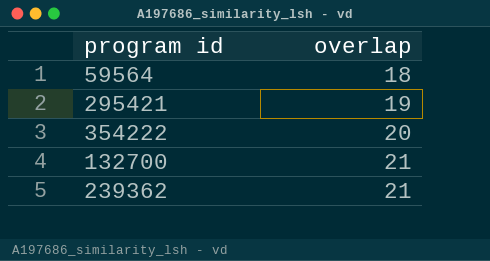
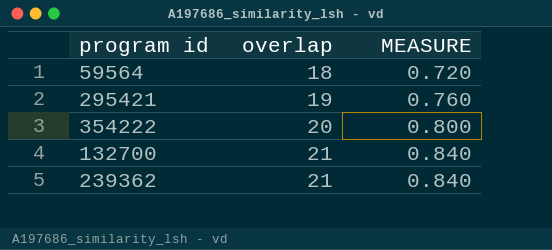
column MEASURE | formula: none -> [overlap] * 0.04

